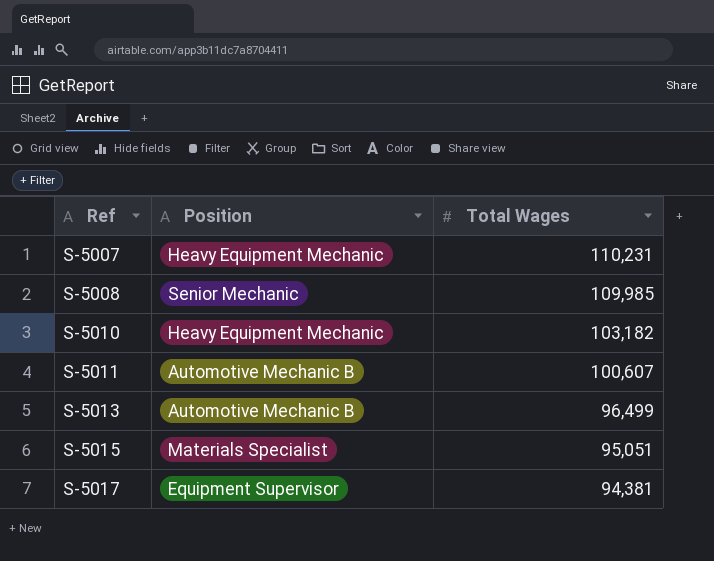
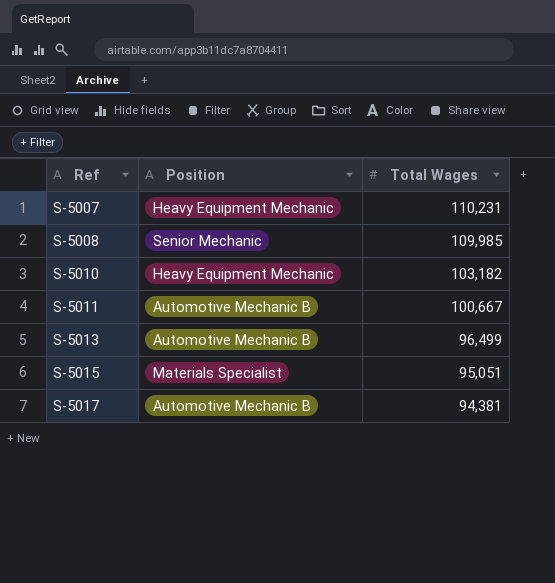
S-5011 | Total Wages: 100,607 -> 100,667
S-5017 | Position: Equipment Supervisor -> Automotive Mechanic B

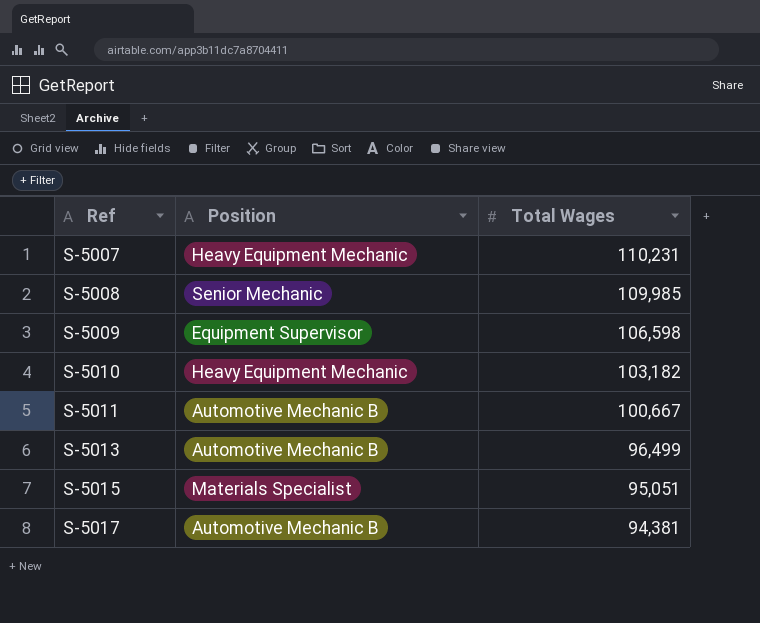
row S-5009: none -> Equipment Supervisor | 106,598

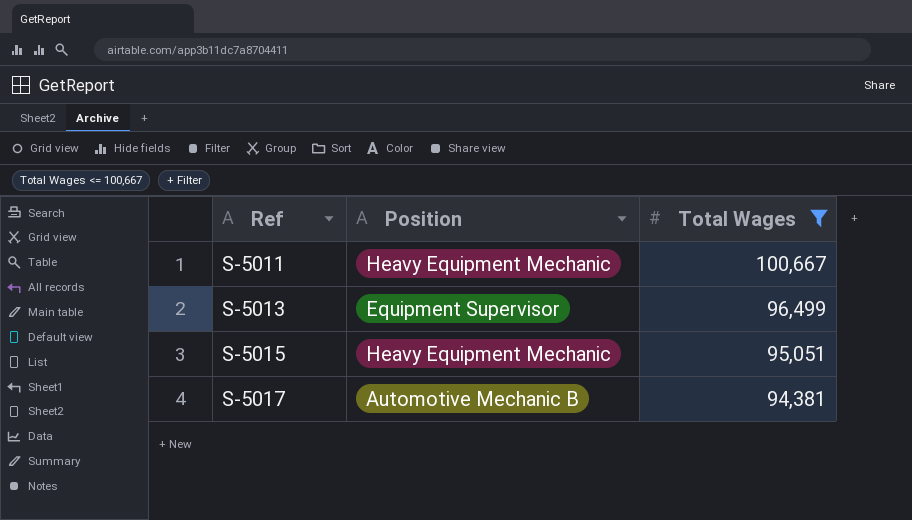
filter: none -> Total Wages <= 100,667
S-5011 | Position: Automotive Mechanic B -> Heavy Equipment Mechanic
S-5013 | Position: Automotive Mechanic B -> Equipment Supervisor
S-5015 | Position: Materials Specialist -> Heavy Equipment Mechanic

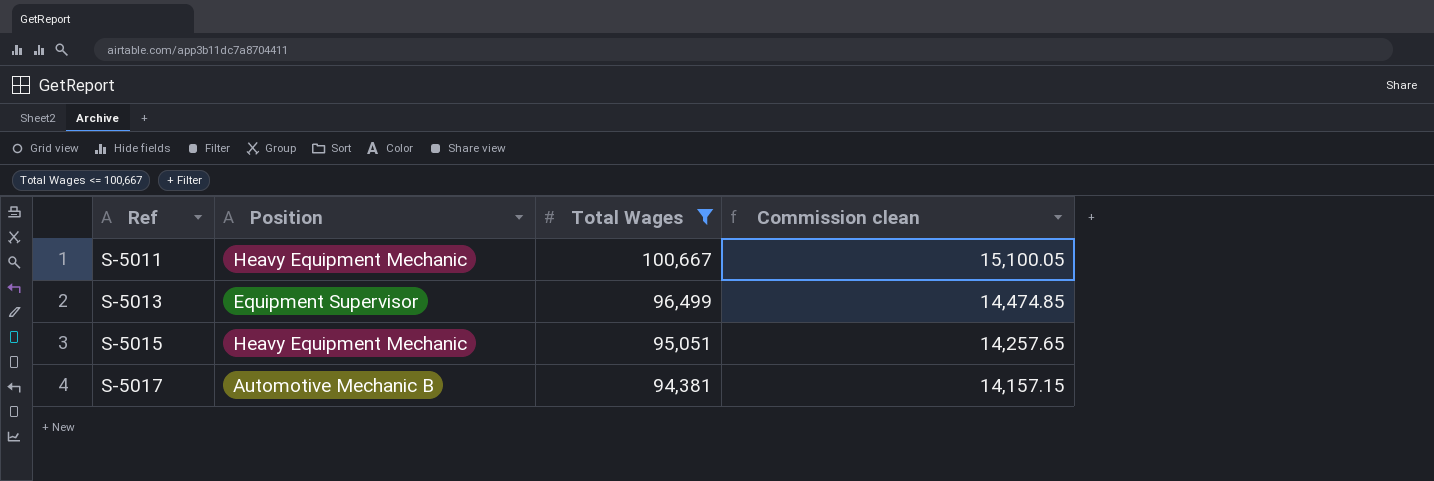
column Commission clean | formula: none -> [Total Wages] * 0.15

